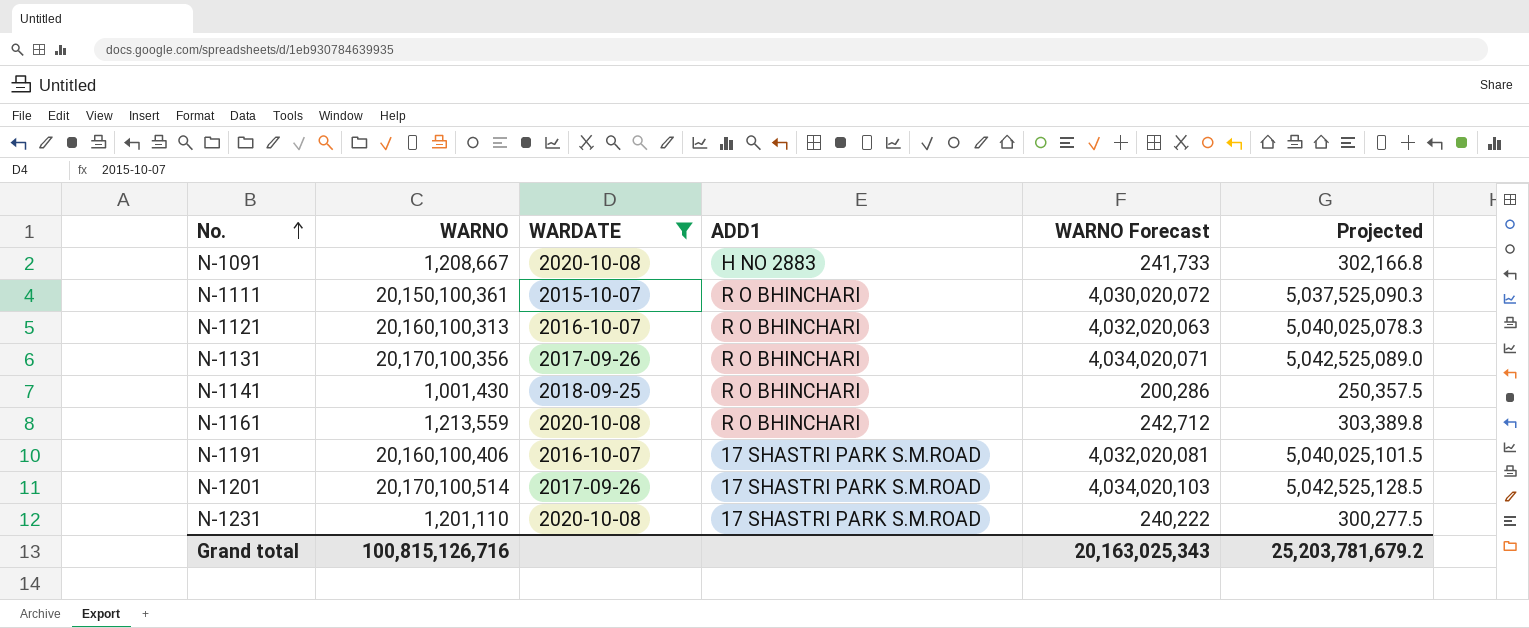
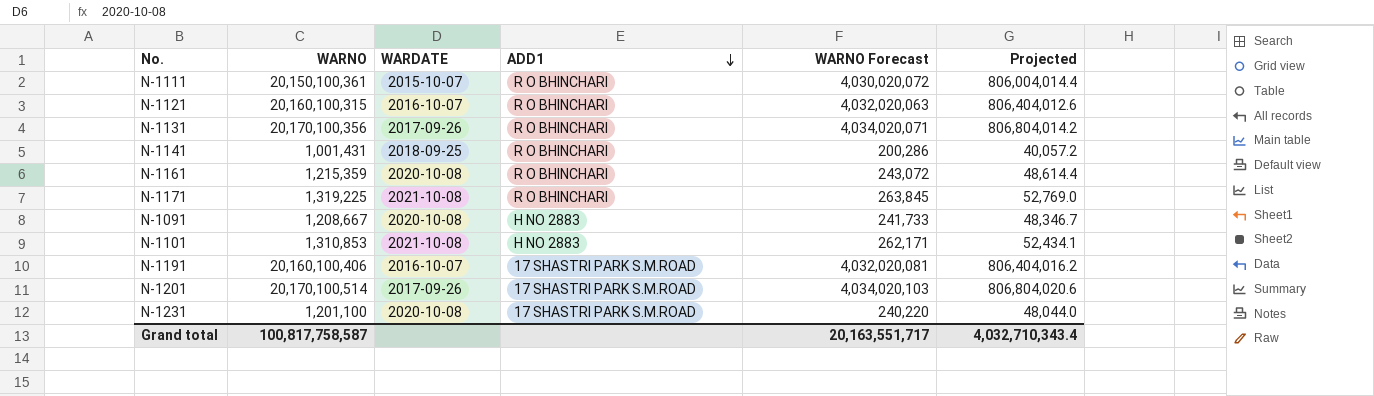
filter: WARDATE != 2021-10-08 -> none
row order: No. ascending -> ADD1 descending
column Projected | formula: [WARNO] * 0.25 -> [WARNO] * 0.04
N-1121 | WARNO: 20,160,100,313 -> 20,160,100,315
N-1141 | WARNO: 1,001,430 -> 1,001,431
N-1161 | WARNO: 1,213,559 -> 1,215,359
N-1161 | WARNO Forecast: 242,712 -> 243,072
N-1231 | WARNO: 1,201,110 -> 1,201,100
N-1231 | WARNO Forecast: 240,222 -> 240,220
Grand total | WARNO: 100,815,126,716 -> 100,817,758,587
Grand total | WARNO Forecast: 20,163,025,343 -> 20,163,551,717
Grand total | Projected: 25,203,781,679.2 -> 4,032,710,343.4

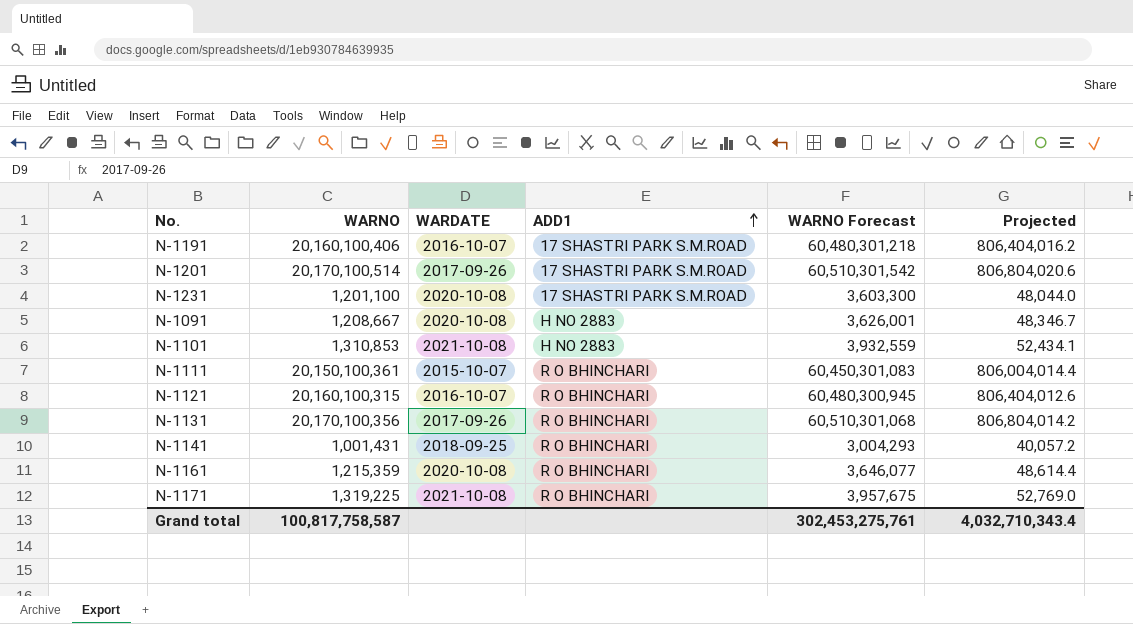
row order: ADD1 descending -> ADD1 ascending
column WARNO Forecast | formula: [WARNO] * 0.2 -> [WARNO] * 3
Grand total | WARNO Forecast: 20,163,551,717 -> 302,453,275,761

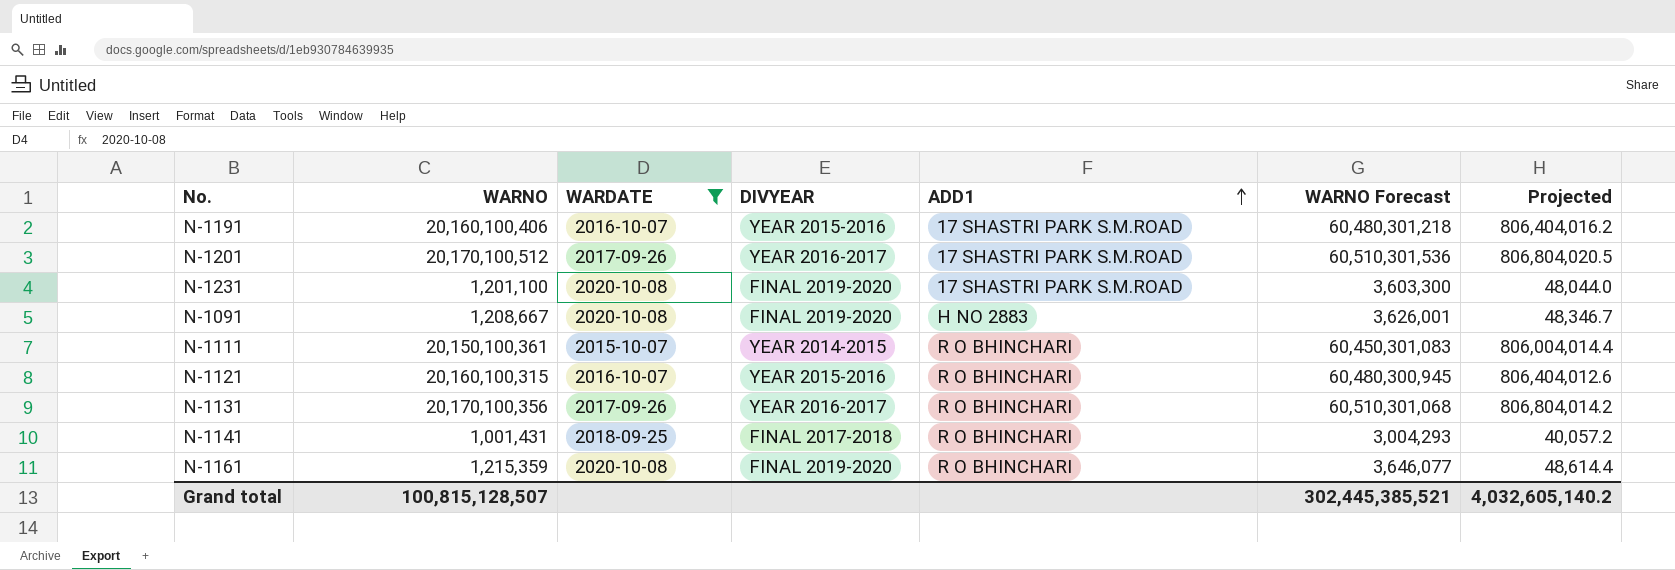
filter: none -> WARDATE != 2021-10-08
column DIVYEAR | position: none -> 4
N-1201 | WARNO: 20,170,100,514 -> 20,170,100,512
N-1201 | WARNO Forecast: 60,510,301,542 -> 60,510,301,536
N-1201 | Projected: 806,804,020.6 -> 806,804,020.5
Grand total | WARNO: 100,817,758,587 -> 100,815,128,507
Grand total | WARNO Forecast: 302,453,275,761 -> 302,445,385,521
Grand total | Projected: 4,032,710,343.4 -> 4,032,605,140.2

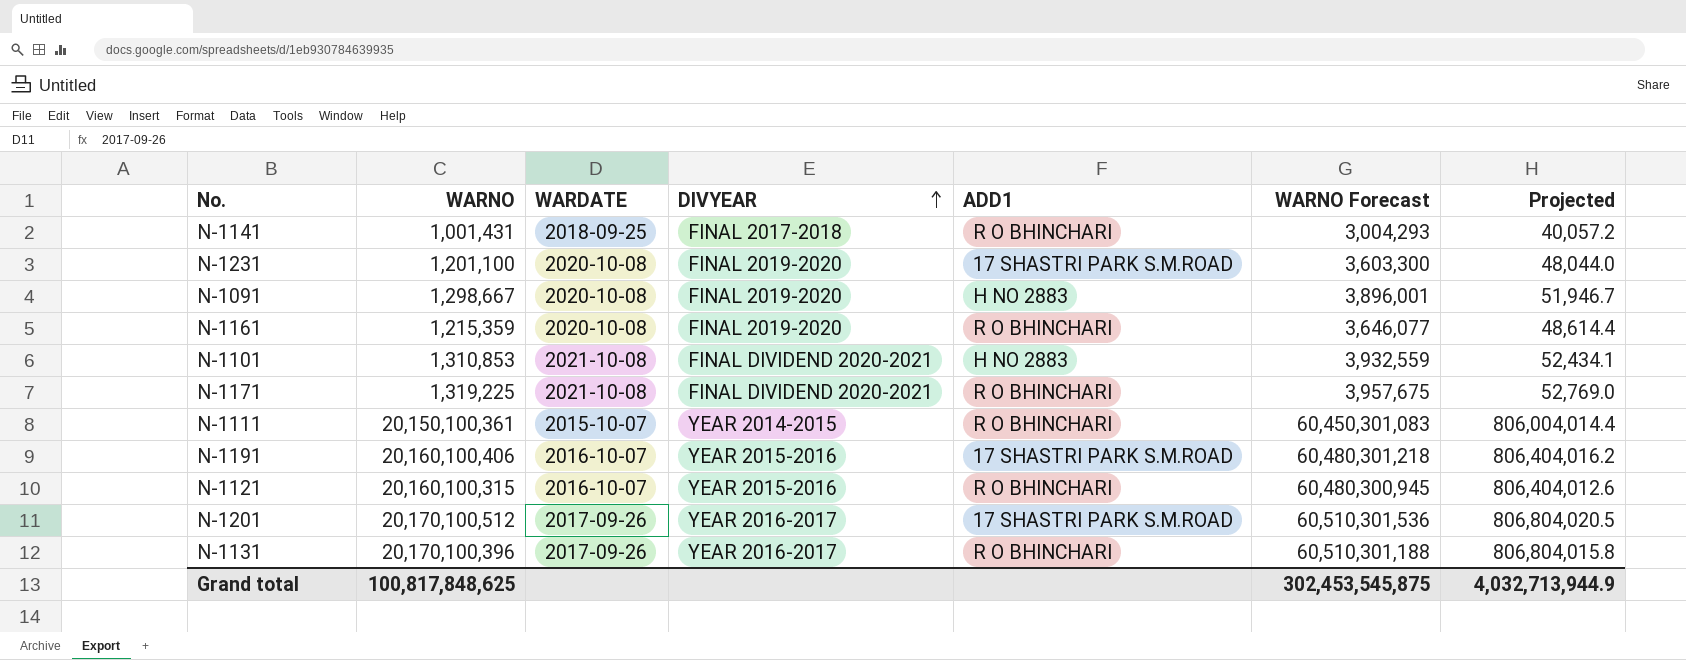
filter: WARDATE != 2021-10-08 -> none
row order: ADD1 ascending -> DIVYEAR ascending
N-1091 | WARNO: 1,208,667 -> 1,298,667
N-1091 | WARNO Forecast: 3,626,001 -> 3,896,001
N-1091 | Projected: 48,346.7 -> 51,946.7
N-1131 | WARNO: 20,170,100,356 -> 20,170,100,396
N-1131 | WARNO Forecast: 60,510,301,068 -> 60,510,301,188
N-1131 | Projected: 806,804,014.2 -> 806,804,015.8
Grand total | WARNO: 100,815,128,507 -> 100,817,848,625
Grand total | WARNO Forecast: 302,445,385,521 -> 302,453,545,875
Grand total | Projected: 4,032,605,140.2 -> 4,032,713,944.9

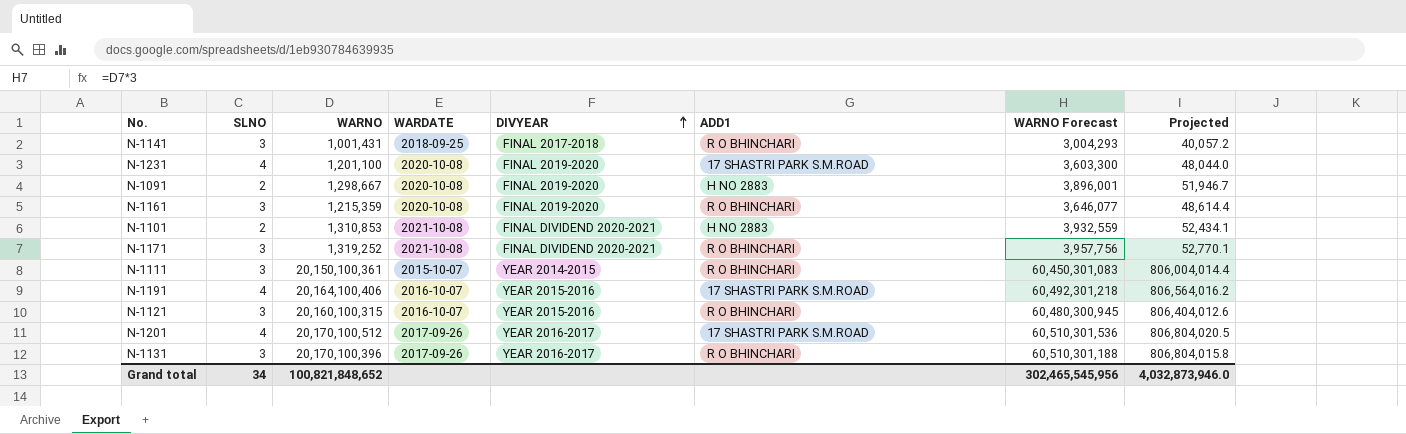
column SLNO | position: none -> 2
N-1171 | WARNO: 1,319,225 -> 1,319,252
N-1171 | WARNO Forecast: 3,957,675 -> 3,957,756
N-1171 | Projected: 52,769.0 -> 52,770.1
N-1191 | WARNO: 20,160,100,406 -> 20,164,100,406
N-1191 | WARNO Forecast: 60,480,301,218 -> 60,492,301,218
N-1191 | Projected: 806,404,016.2 -> 806,564,016.2
Grand total | WARNO: 100,817,848,625 -> 100,821,848,652
Grand total | WARNO Forecast: 302,453,545,875 -> 302,465,545,956
Grand total | Projected: 4,032,713,944.9 -> 4,032,873,946.0

